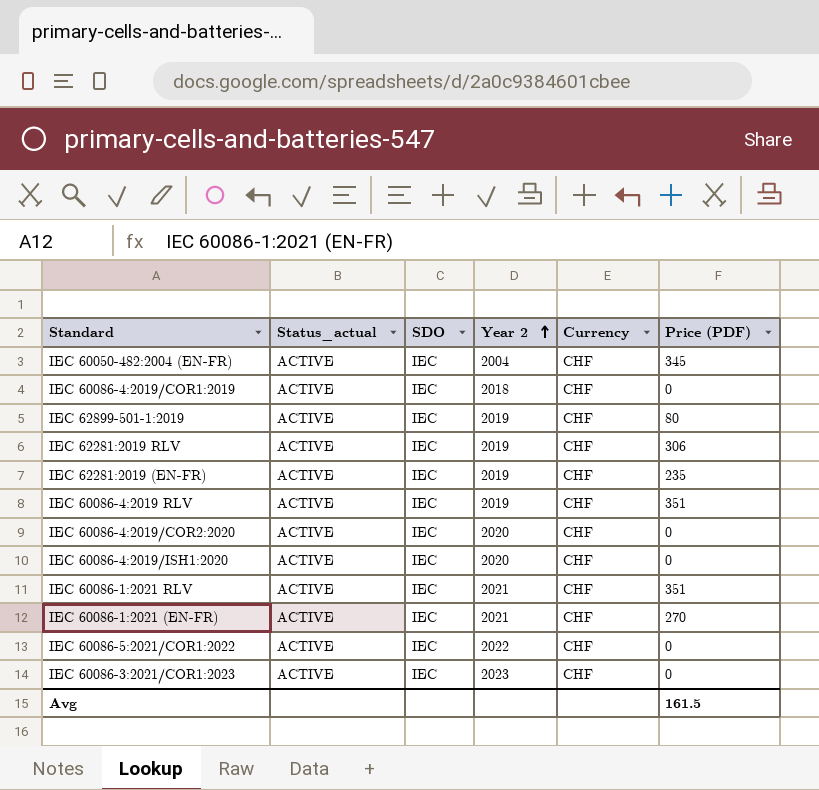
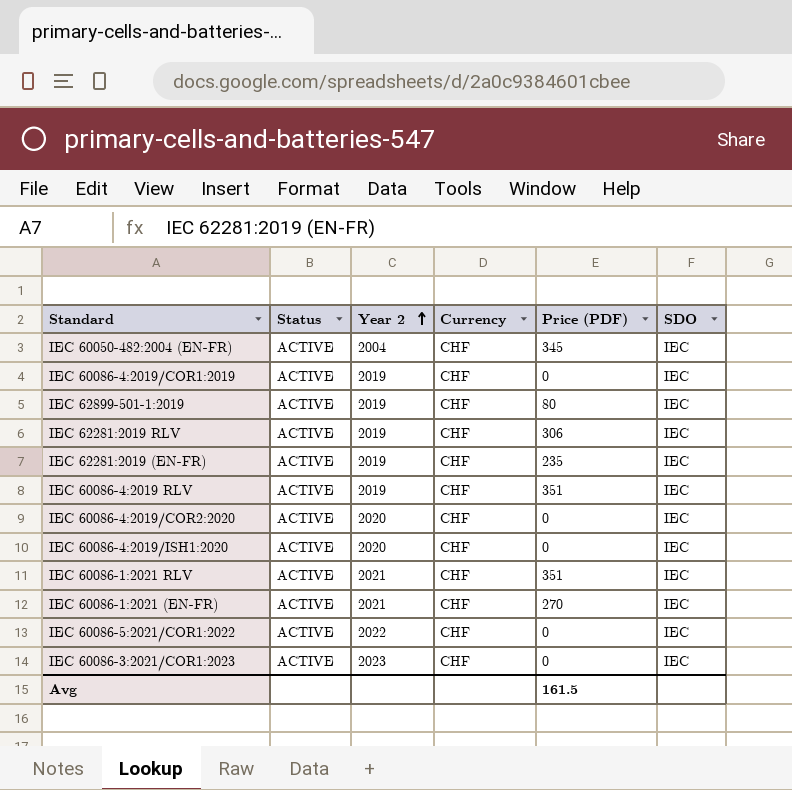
column name: Status_actual -> Status
column SDO | position: 3 -> 6
IEC 60086-4:2019/COR1:2019 | Year 2: 2018 -> 2019

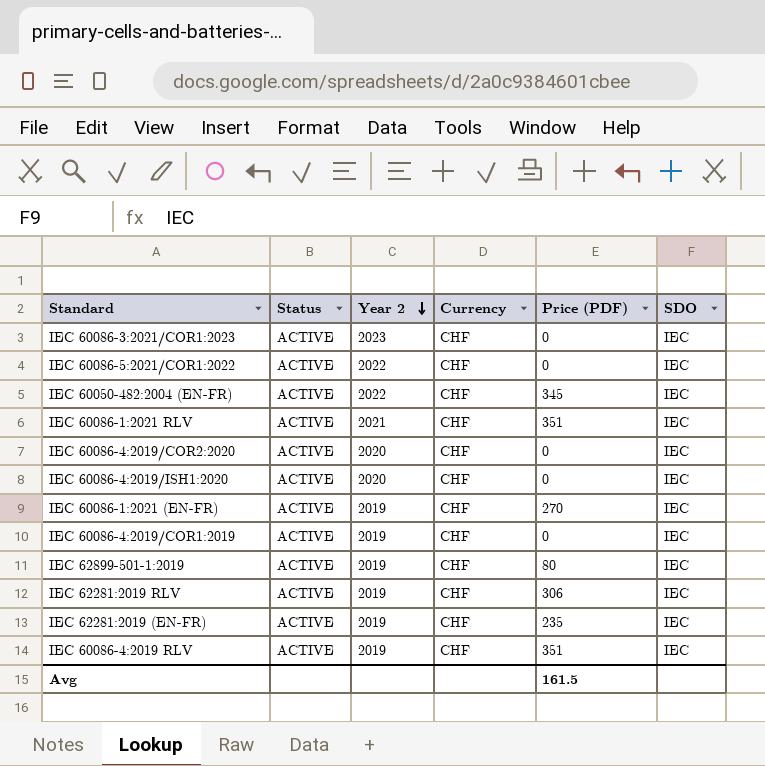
row order: Year 2 ascending -> Year 2 descending
IEC 60050-482:2004 (EN-FR) | Year 2: 2004 -> 2022
IEC 60086-1:2021 (EN-FR) | Year 2: 2021 -> 2019

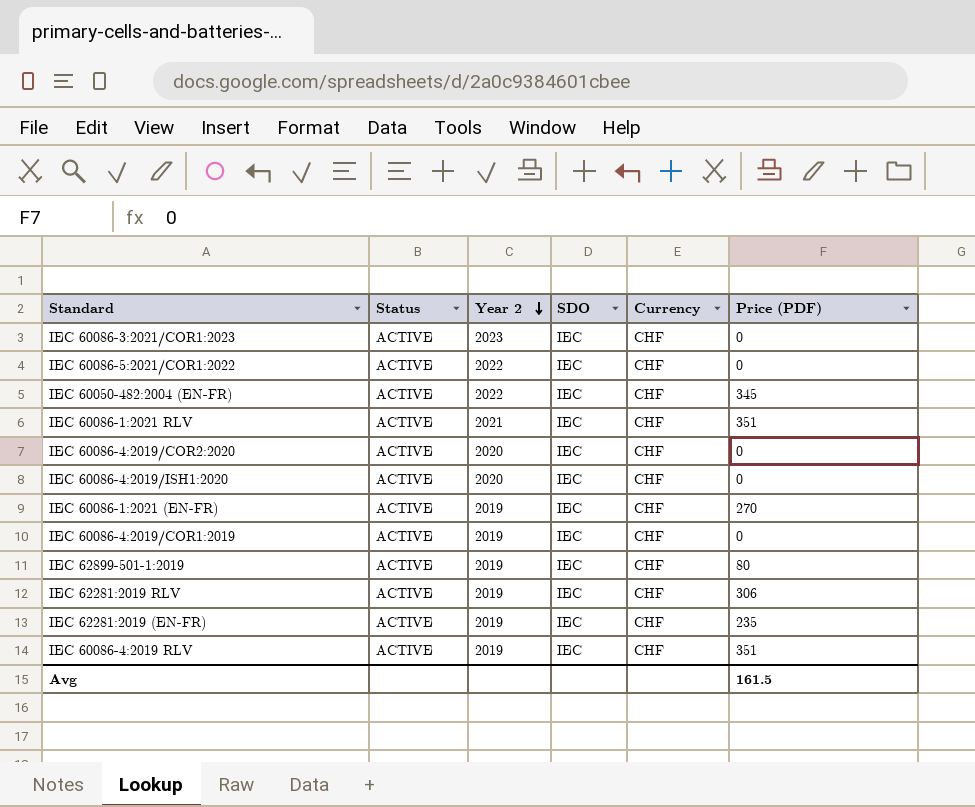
column SDO | position: 6 -> 4

